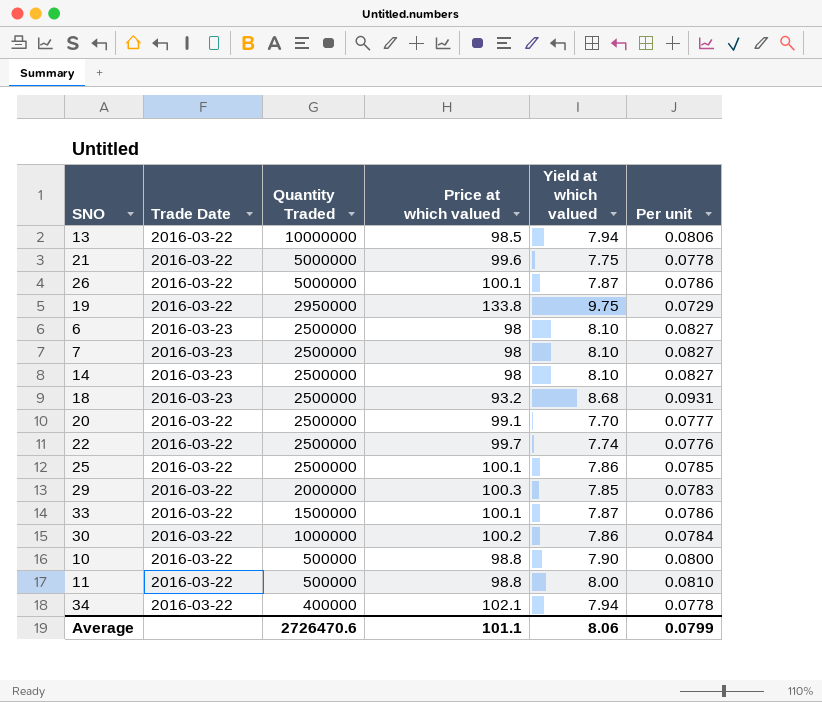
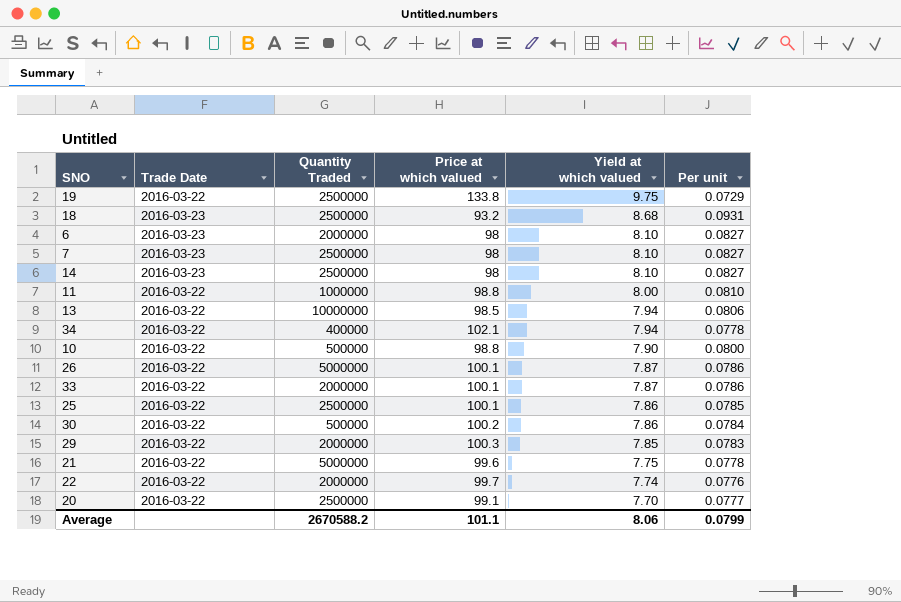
row order: Quantity Traded descending -> Yield at which valued descending
19 | Quantity Traded: 2950000 -> 2500000
6 | Quantity Traded: 2500000 -> 2000000
11 | Quantity Traded: 500000 -> 1000000
33 | Quantity Traded: 1500000 -> 2000000
30 | Quantity Traded: 1000000 -> 500000
22 | Quantity Traded: 2500000 -> 2000000
Average | Quantity Traded: 2726470.6 -> 2670588.2

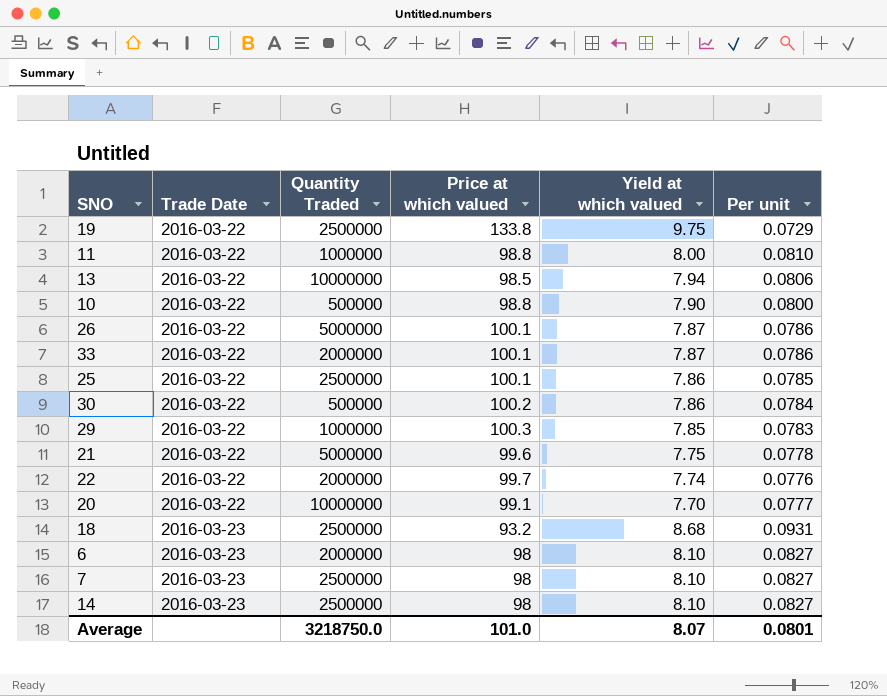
row order: Yield at which valued descending -> Trade Date ascending
row 34: 2016-03-22 | 400000 | 102.1 | 7.94 | 0.0778 -> none
29 | Quantity Traded: 2000000 -> 1000000
20 | Quantity Traded: 2500000 -> 10000000
Average | Quantity Traded: 2670588.2 -> 3218750.0
Average | Price at which valued: 101.1 -> 101.0
Average | Yield at which valued: 8.06 -> 8.07
Average | Per unit: 0.0799 -> 0.0801

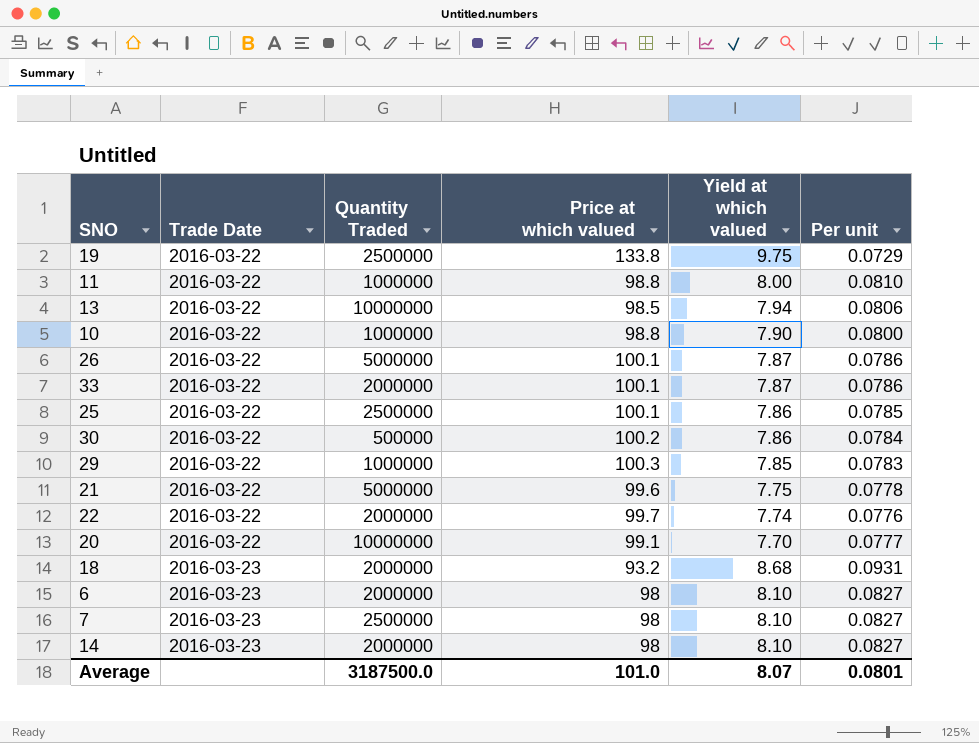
10 | Quantity Traded: 500000 -> 1000000
18 | Quantity Traded: 2500000 -> 2000000
14 | Quantity Traded: 2500000 -> 2000000
Average | Quantity Traded: 3218750.0 -> 3187500.0

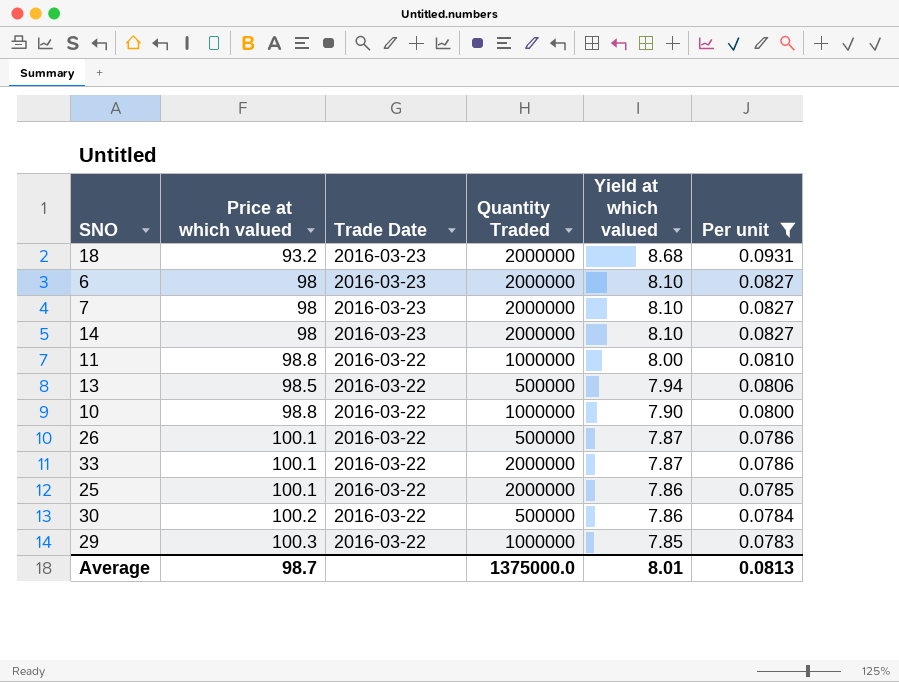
filter: none -> Per unit >= 0.0783
row order: Trade Date ascending -> Trade Date descending
column Price at which valued | position: 4 -> 2
7 | Quantity Traded: 2500000 -> 2000000
13 | Quantity Traded: 10000000 -> 500000
26 | Quantity Traded: 5000000 -> 500000
25 | Quantity Traded: 2500000 -> 2000000
Average | Price at which valued: 101.0 -> 98.7
Average | Quantity Traded: 3187500.0 -> 1375000.0
Average | Yield at which valued: 8.07 -> 8.01
Average | Per unit: 0.0801 -> 0.0813

